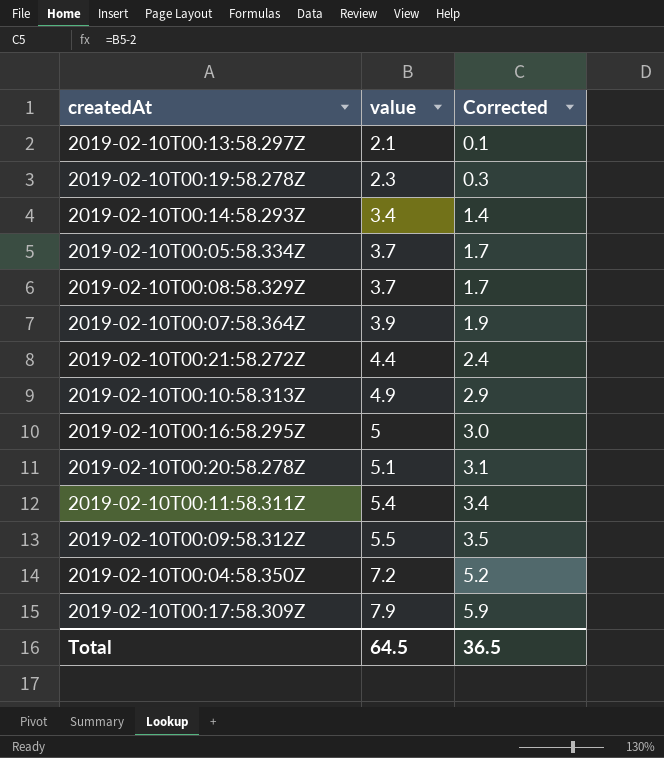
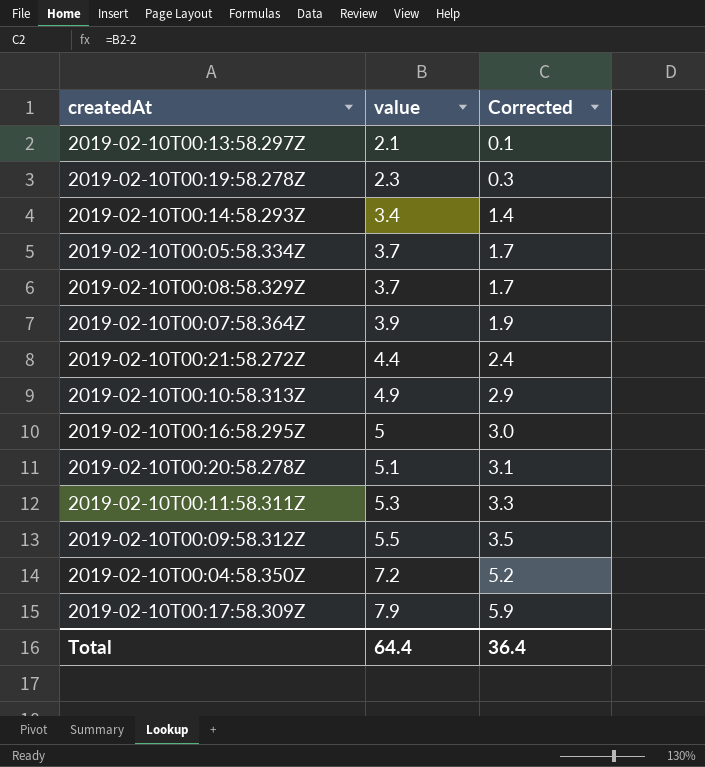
2019-02-10T00:11:58.311Z | value: 5.4 -> 5.3
2019-02-10T00:11:58.311Z | Corrected: 3.4 -> 3.3
Total | value: 64.5 -> 64.4
Total | Corrected: 36.5 -> 36.4

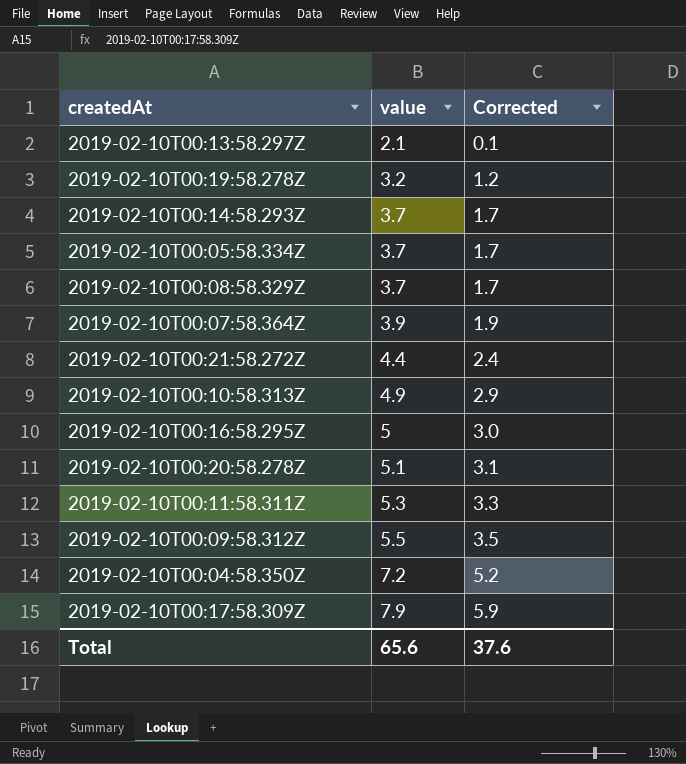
2019-02-10T00:19:58.278Z | value: 2.3 -> 3.2
2019-02-10T00:19:58.278Z | Corrected: 0.3 -> 1.2
2019-02-10T00:14:58.293Z | value: 3.4 -> 3.7
2019-02-10T00:14:58.293Z | Corrected: 1.4 -> 1.7
Total | value: 64.4 -> 65.6
Total | Corrected: 36.4 -> 37.6

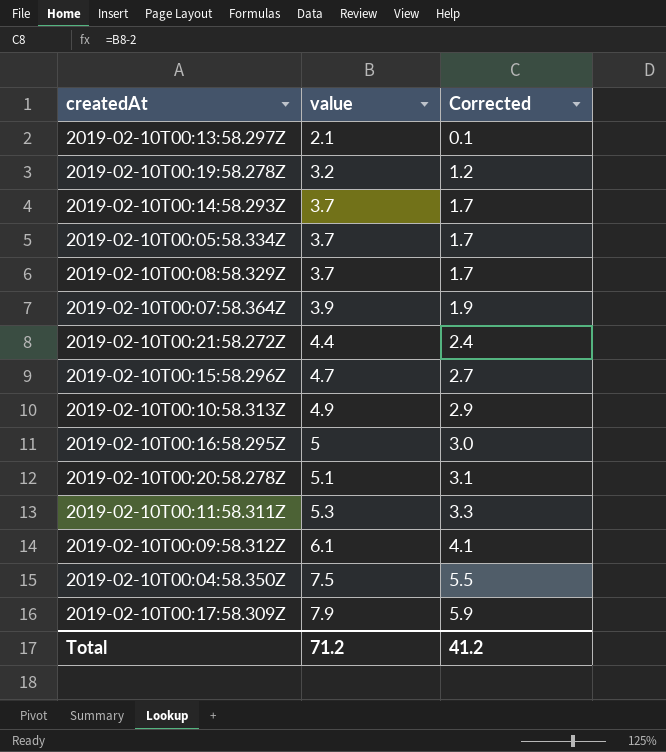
row 2019-02-10T00:15:58.296Z: none -> 4.7 | 2.7
2019-02-10T00:09:58.312Z | value: 5.5 -> 6.1
2019-02-10T00:09:58.312Z | Corrected: 3.5 -> 4.1
2019-02-10T00:04:58.350Z | value: 7.2 -> 7.5
2019-02-10T00:04:58.350Z | Corrected: 5.2 -> 5.5
Total | value: 65.6 -> 71.2
Total | Corrected: 37.6 -> 41.2

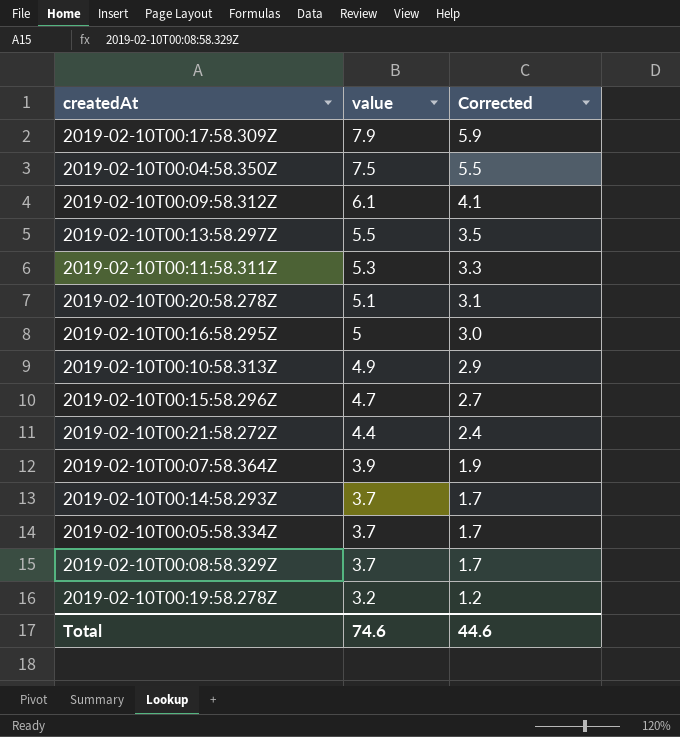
row order: value ascending -> value descending
2019-02-10T00:13:58.297Z | value: 2.1 -> 5.5
2019-02-10T00:13:58.297Z | Corrected: 0.1 -> 3.5
Total | value: 71.2 -> 74.6
Total | Corrected: 41.2 -> 44.6

